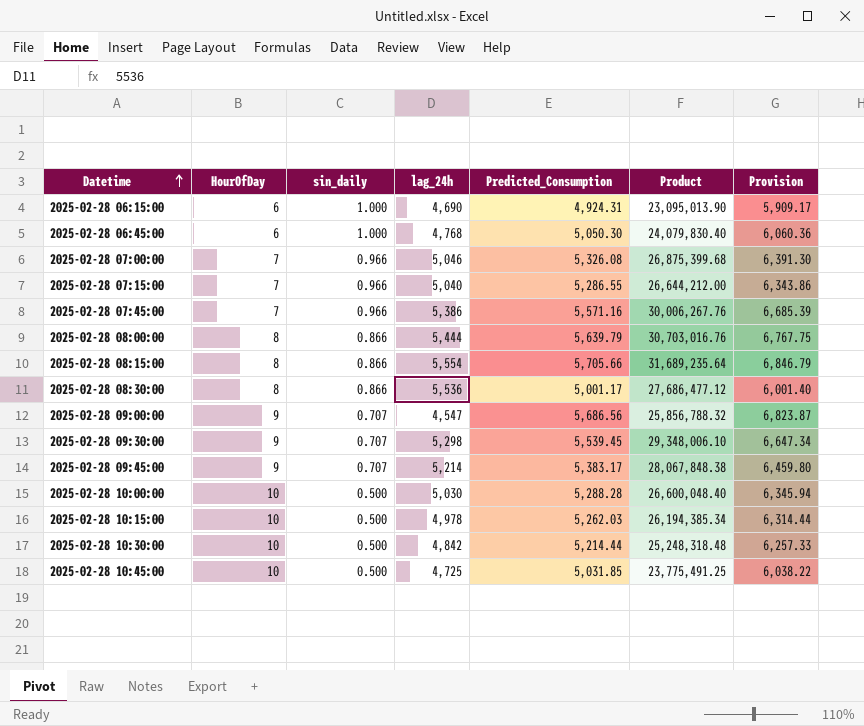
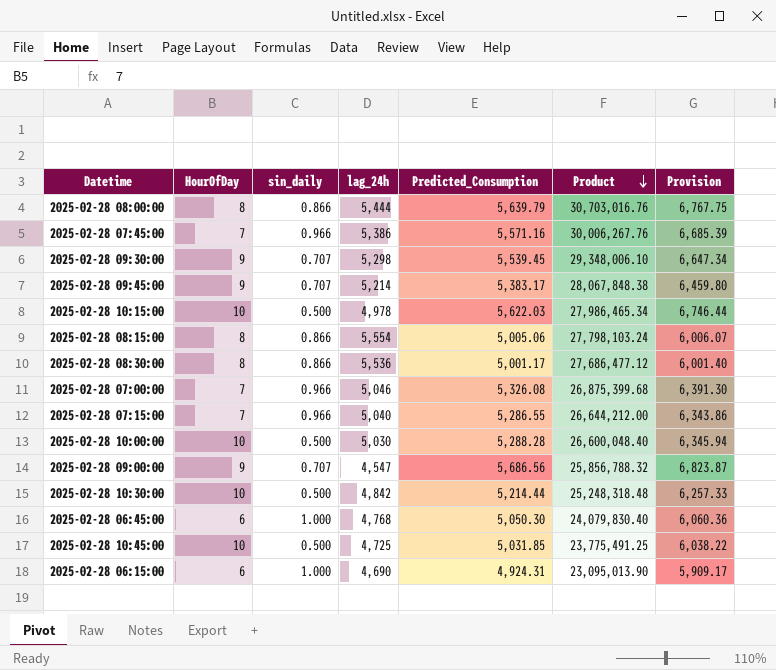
row order: Datetime ascending -> Product descending
2025-02-28 10:15:00 | Predicted_Consumption: 5,262.03 -> 5,622.03
2025-02-28 10:15:00 | Product: 26,194,385.34 -> 27,986,465.34
2025-02-28 10:15:00 | Provision: 6,314.44 -> 6,746.44
2025-02-28 08:15:00 | Predicted_Consumption: 5,705.66 -> 5,005.06
2025-02-28 08:15:00 | Product: 31,689,235.64 -> 27,798,103.24
2025-02-28 08:15:00 | Provision: 6,846.79 -> 6,006.07

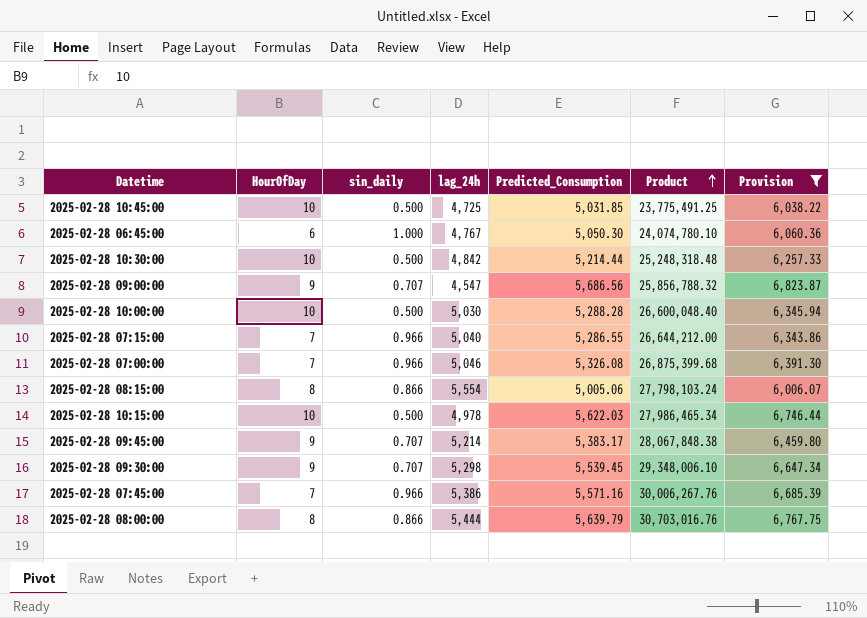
filter: none -> Provision >= 6,006.07
row order: Product descending -> Product ascending
2025-02-28 06:45:00 | lag_24h: 4,768 -> 4,767
2025-02-28 06:45:00 | Product: 24,079,830.40 -> 24,074,780.10

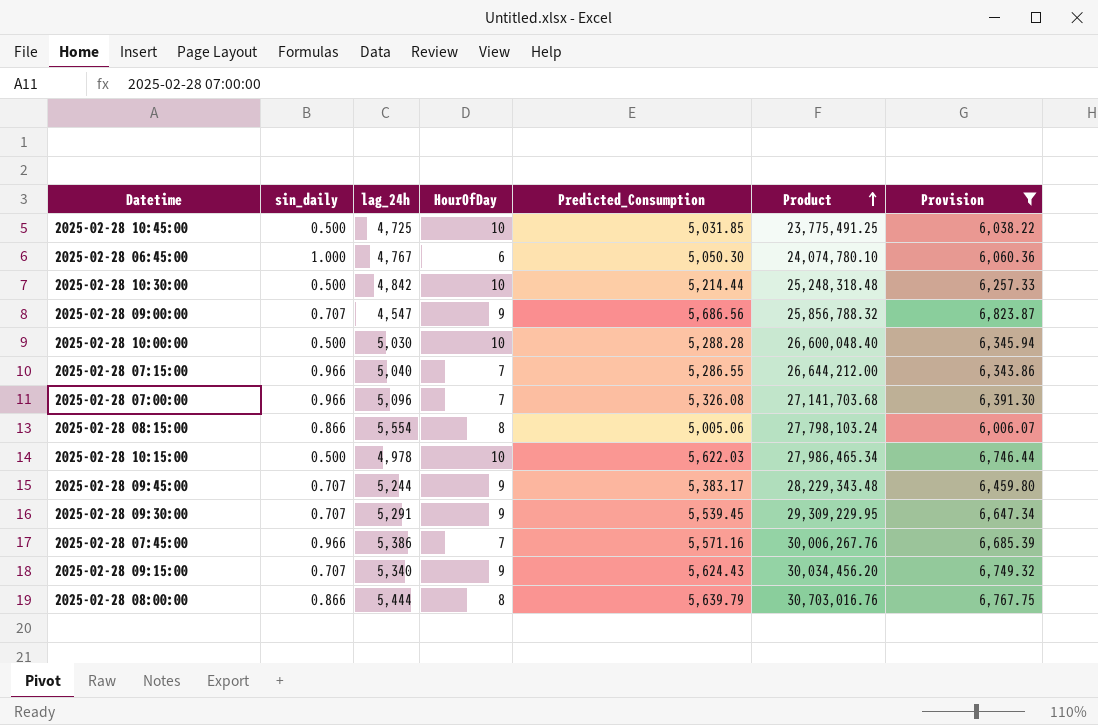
column HourOfDay | position: 2 -> 4
2025-02-28 07:00:00 | lag_24h: 5,046 -> 5,096
2025-02-28 07:00:00 | Product: 26,875,399.68 -> 27,141,703.68
2025-02-28 09:45:00 | lag_24h: 5,214 -> 5,244
2025-02-28 09:45:00 | Product: 28,067,848.38 -> 28,229,343.48
2025-02-28 09:30:00 | lag_24h: 5,298 -> 5,291
2025-02-28 09:30:00 | Product: 29,348,006.10 -> 29,309,229.95
row 2025-02-28 09:15:00: none -> 0.707 | 5,340 | 9 | 5,624.43 | 30,034,456.20 | 6,749.32

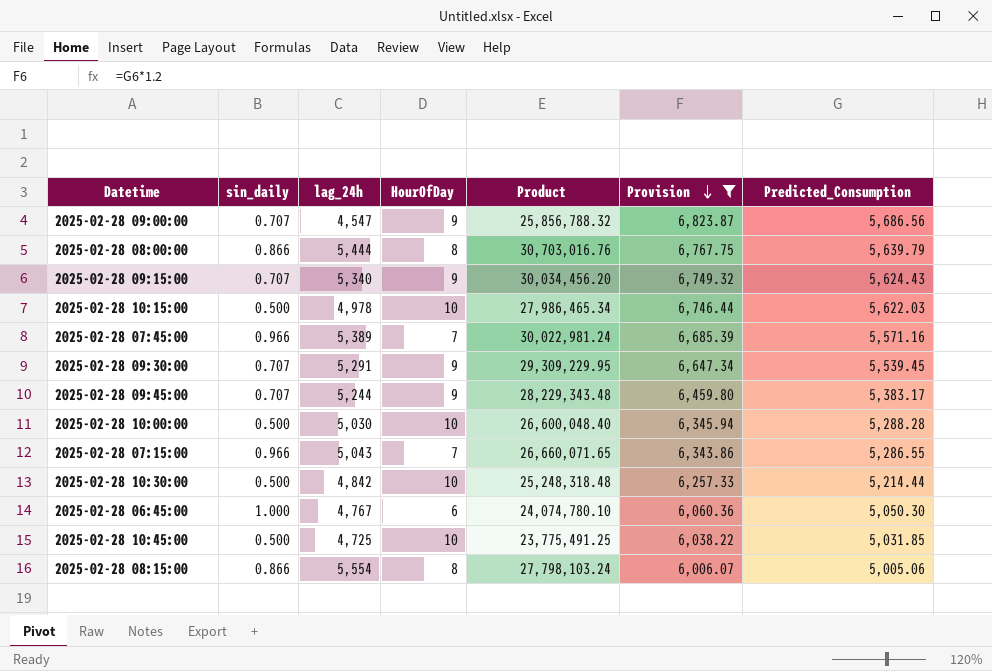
row order: Product ascending -> Provision descending
column Predicted_Consumption | position: 5 -> 7
row 2025-02-28 07:00:00: 0.966 | 5,096 | 7 | 5,326.08 | 27,141,703.68 | 6,391.30 -> none
2025-02-28 07:45:00 | lag_24h: 5,386 -> 5,389
2025-02-28 07:45:00 | Product: 30,006,267.76 -> 30,022,981.24
2025-02-28 07:15:00 | lag_24h: 5,040 -> 5,043
2025-02-28 07:15:00 | Product: 26,644,212.00 -> 26,660,071.65

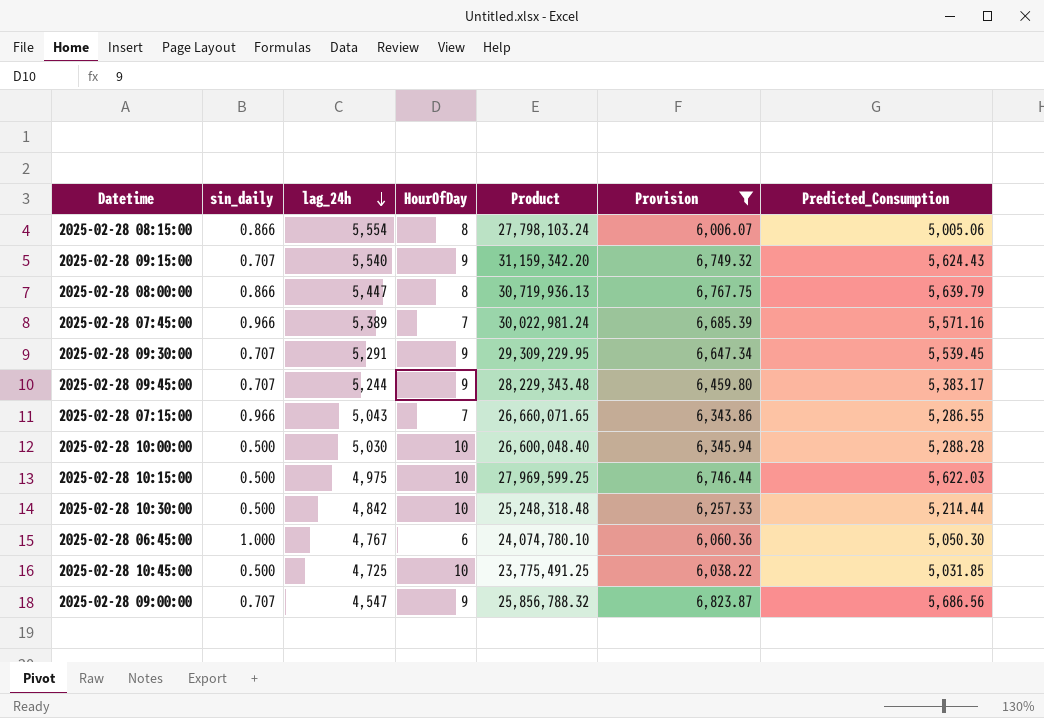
row order: Provision descending -> lag_24h descending
2025-02-28 09:15:00 | lag_24h: 5,340 -> 5,540
2025-02-28 09:15:00 | Product: 30,034,456.20 -> 31,159,342.20
2025-02-28 08:00:00 | lag_24h: 5,444 -> 5,447
2025-02-28 08:00:00 | Product: 30,703,016.76 -> 30,719,936.13
2025-02-28 10:15:00 | lag_24h: 4,978 -> 4,975
2025-02-28 10:15:00 | Product: 27,986,465.34 -> 27,969,599.25

